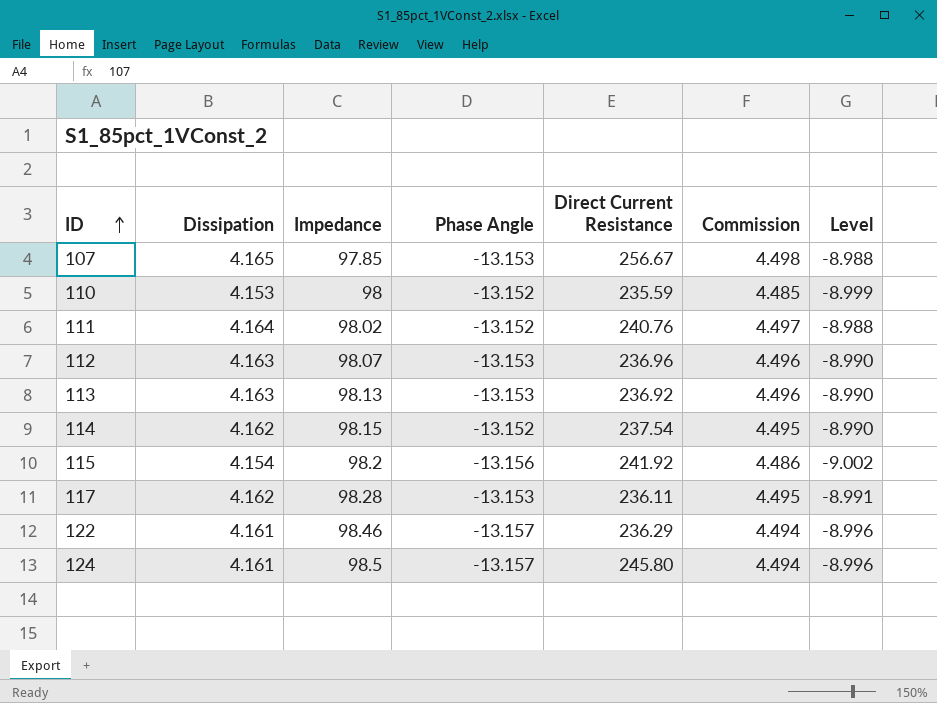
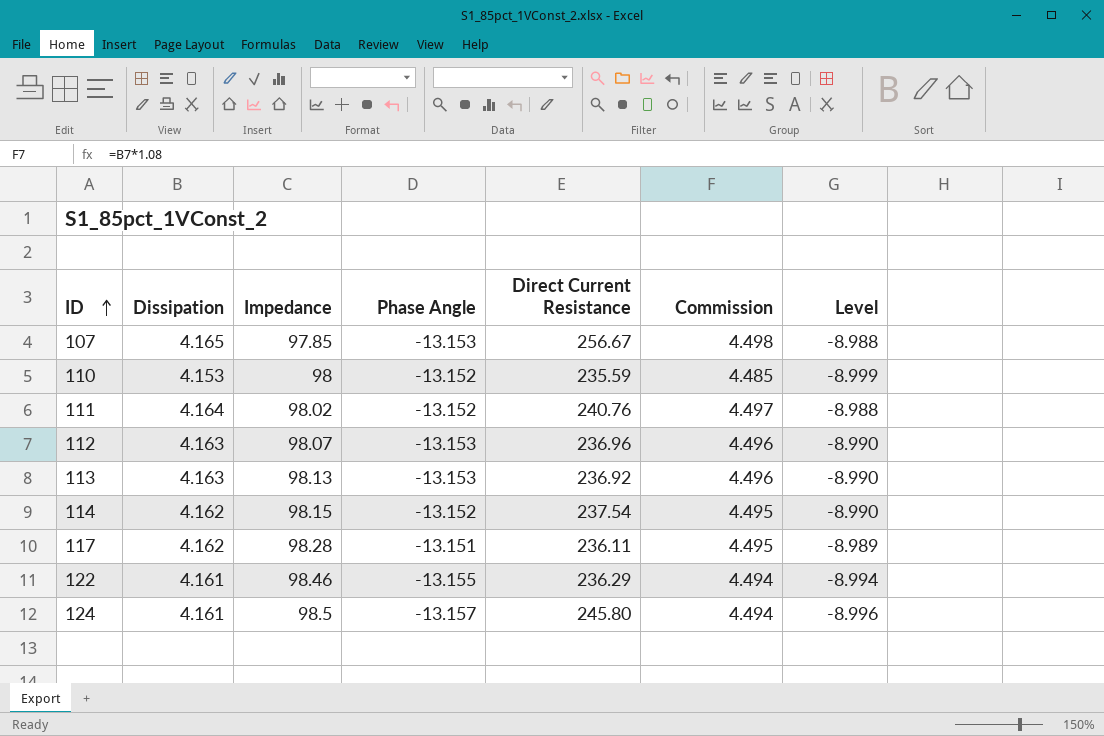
row 115: 4.154 | 98.2 | -13.156 | 241.92 | 4.486 | -9.002 -> none
117 | Phase Angle: -13.153 -> -13.151
117 | Level: -8.991 -> -8.989
122 | Phase Angle: -13.157 -> -13.155
122 | Level: -8.996 -> -8.994

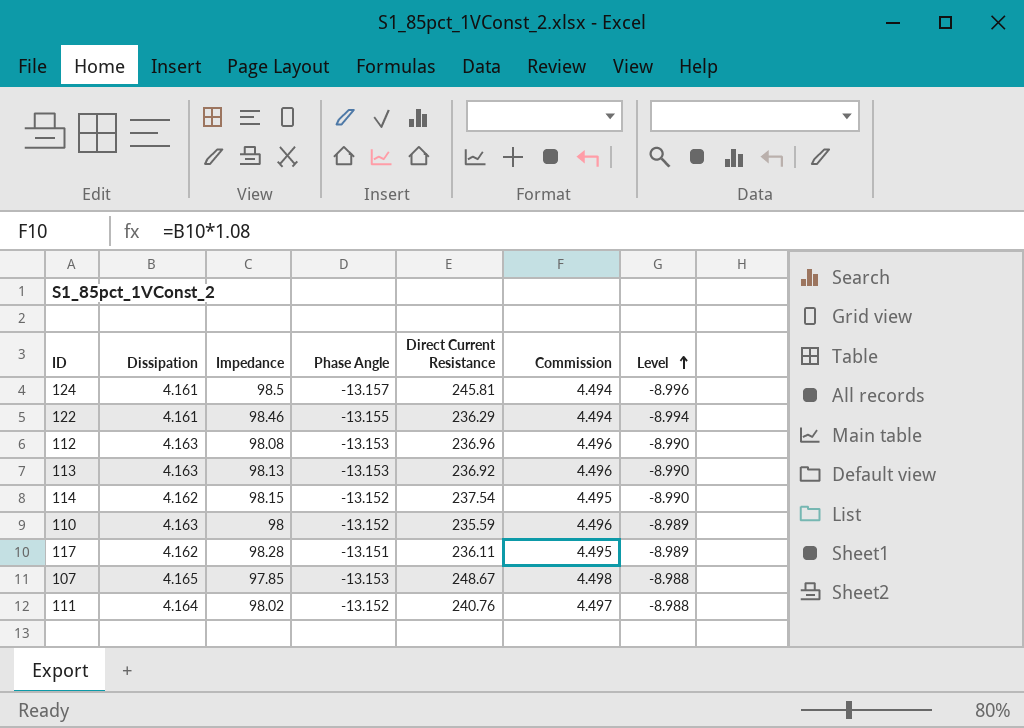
row order: ID ascending -> Level ascending
124 | Direct Current Resistance: 245.80 -> 245.81
112 | Impedance: 98.07 -> 98.08
110 | Dissipation: 4.153 -> 4.163
110 | Commission: 4.485 -> 4.496
110 | Level: -8.999 -> -8.989
107 | Direct Current Resistance: 256.67 -> 248.67

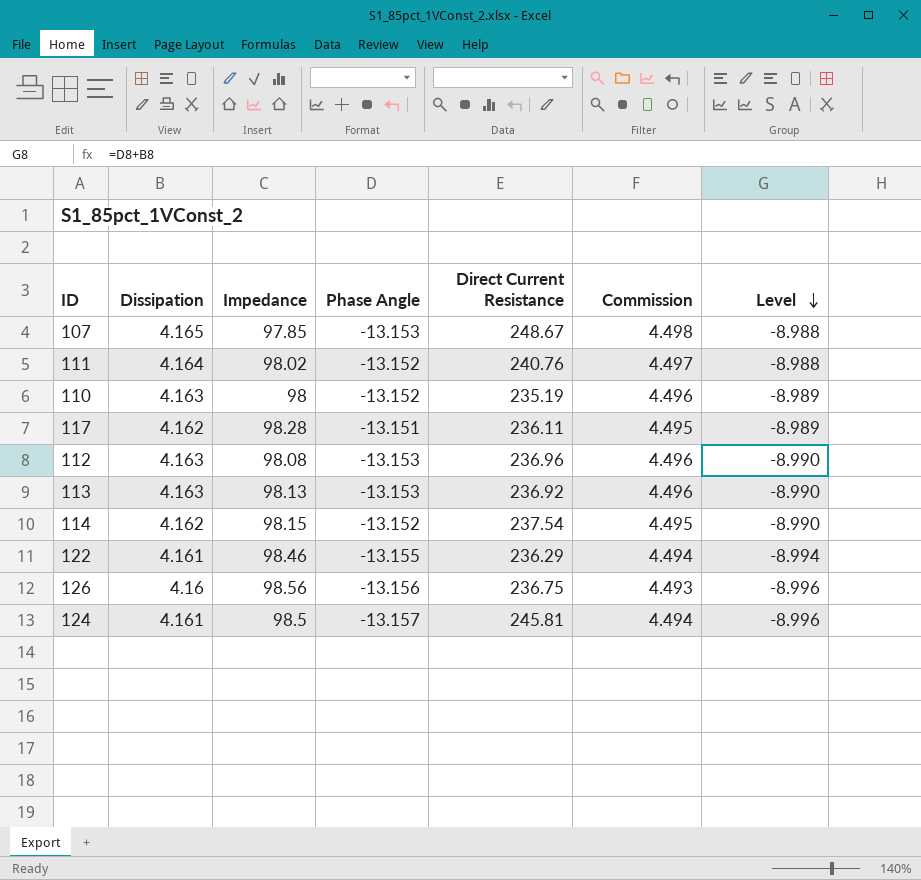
row order: Level ascending -> Level descending
110 | Direct Current Resistance: 235.59 -> 235.19
row 126: none -> 4.16 | 98.56 | -13.156 | 236.75 | 4.493 | -8.996

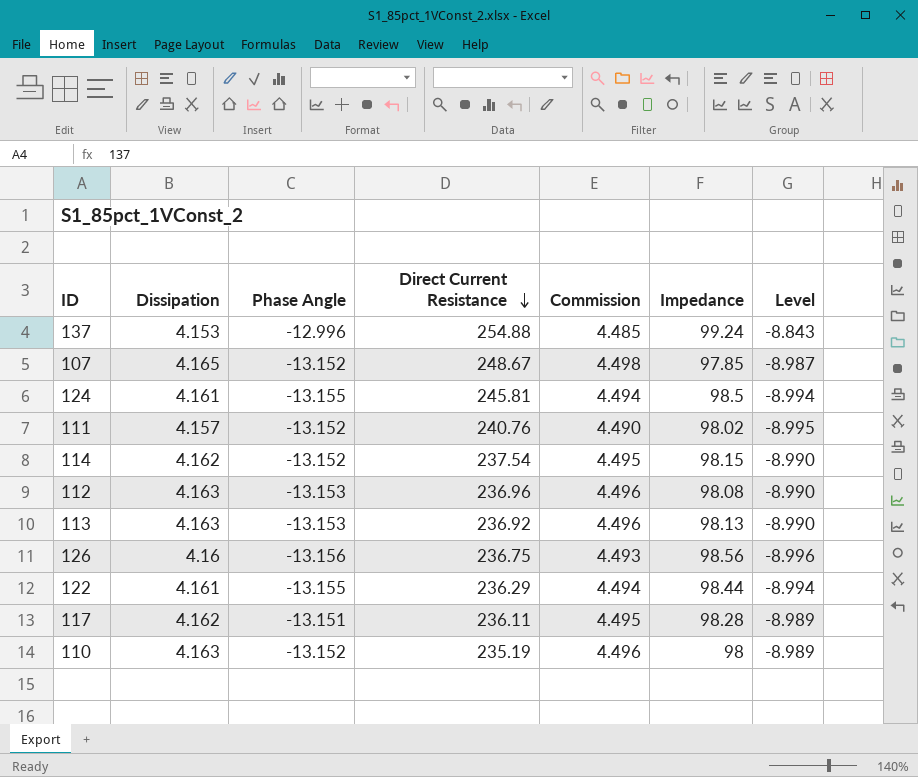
row order: Level descending -> Direct Current Resistance descending
column Impedance | position: 3 -> 6
row 137: none -> 4.153 | -12.996 | 254.88 | 4.485 | 99.24 | -8.843
107 | Phase Angle: -13.153 -> -13.152
107 | Level: -8.988 -> -8.987
124 | Phase Angle: -13.157 -> -13.155
124 | Level: -8.996 -> -8.994
111 | Dissipation: 4.164 -> 4.157
111 | Commission: 4.497 -> 4.490
111 | Level: -8.988 -> -8.995
122 | Impedance: 98.46 -> 98.44

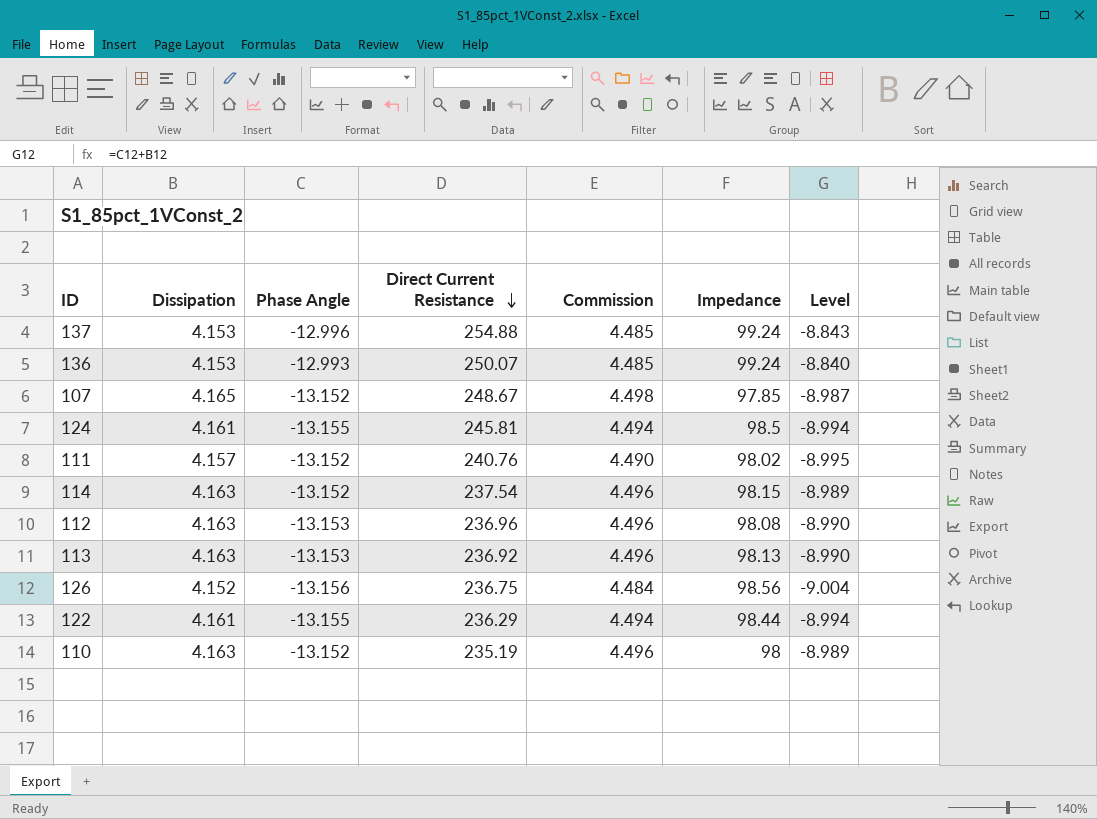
row 117: 4.162 | -13.151 | 236.11 | 4.495 | 98.28 | -8.989 -> none
row 136: none -> 4.153 | -12.993 | 250.07 | 4.485 | 99.24 | -8.840
114 | Dissipation: 4.162 -> 4.163
114 | Commission: 4.495 -> 4.496
114 | Level: -8.990 -> -8.989
126 | Dissipation: 4.16 -> 4.152
126 | Commission: 4.493 -> 4.484
126 | Level: -8.996 -> -9.004

